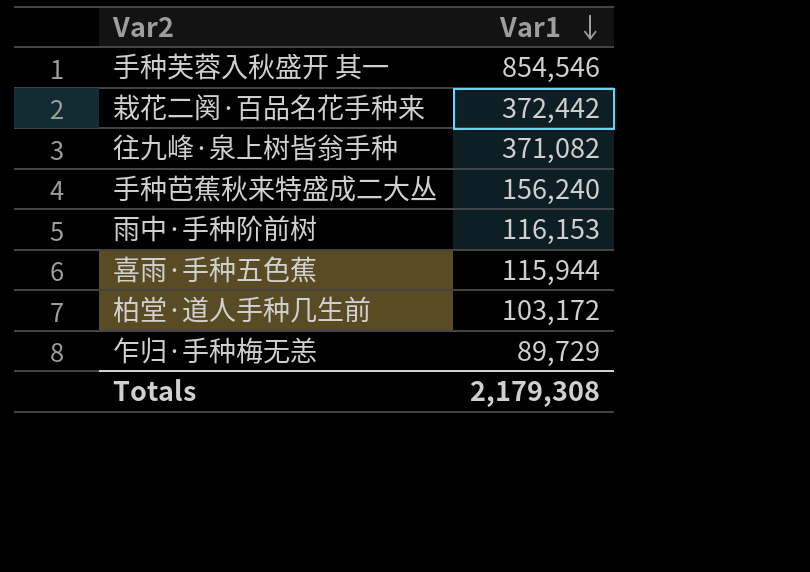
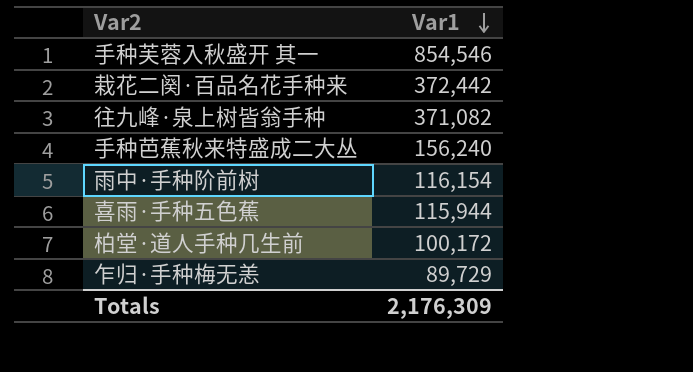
雨中·手种阶前树 | Var1: 116,153 -> 116,154
柏堂·道人手种几生前 | Var1: 103,172 -> 100,172
Totals | Var1: 2,179,308 -> 2,176,309

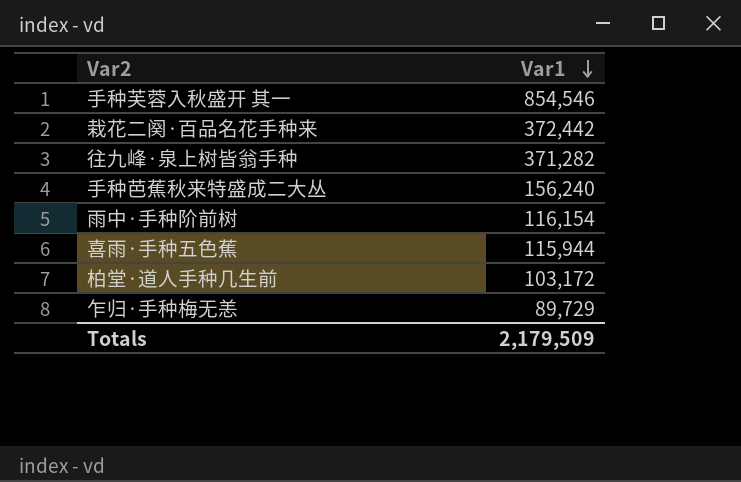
往九峰·泉上树皆翁手种 | Var1: 371,082 -> 371,282
柏堂·道人手种几生前 | Var1: 100,172 -> 103,172
Totals | Var1: 2,176,309 -> 2,179,509

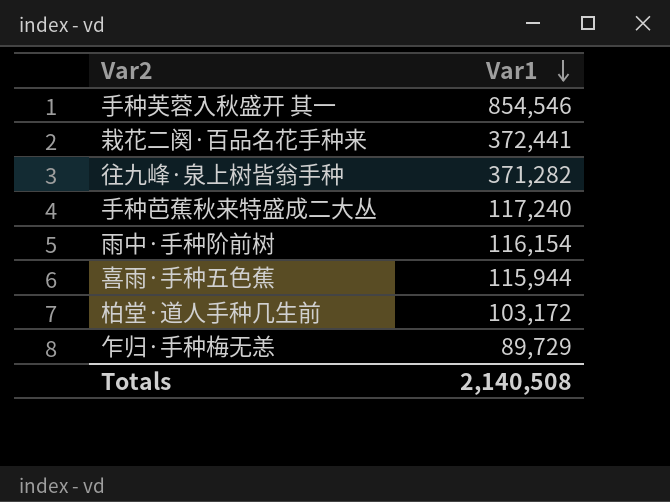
栽花二阕·百品名花手种来 | Var1: 372,442 -> 372,441
手种芭蕉秋来特盛成二大丛 | Var1: 156,240 -> 117,240
Totals | Var1: 2,179,509 -> 2,140,508

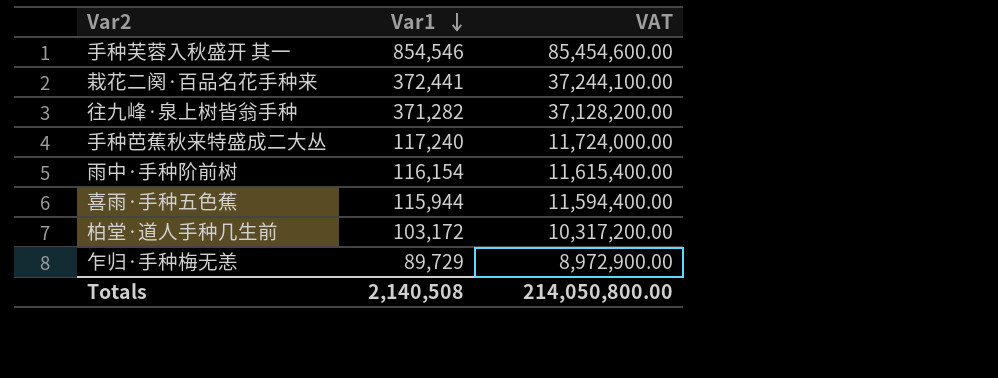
column VAT | formula: none -> [Var1] * 100

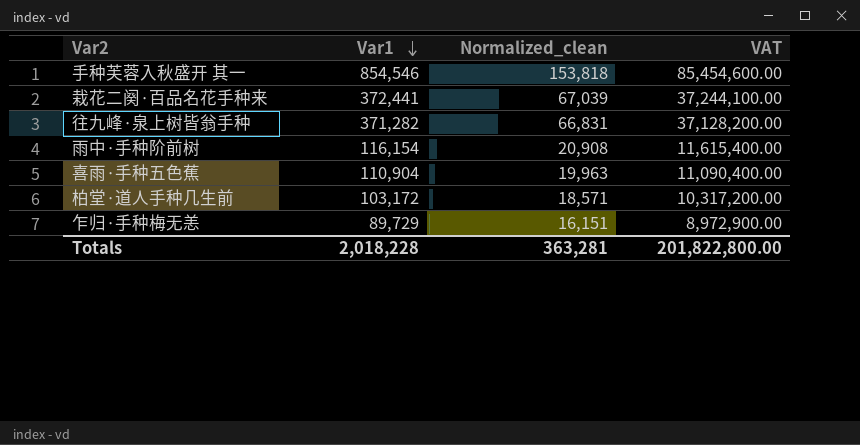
column Normalized_clean | formula: none -> [Var1] * 0.18
row 手种芭蕉秋来特盛成二大丛: 117,240 | 11,724,000.00 -> none
喜雨·手种五色蕉 | Var1: 115,944 -> 110,904
喜雨·手种五色蕉 | VAT: 11,594,400.00 -> 11,090,400.00
Totals | Var1: 2,140,508 -> 2,018,228
Totals | VAT: 214,050,800.00 -> 201,822,800.00

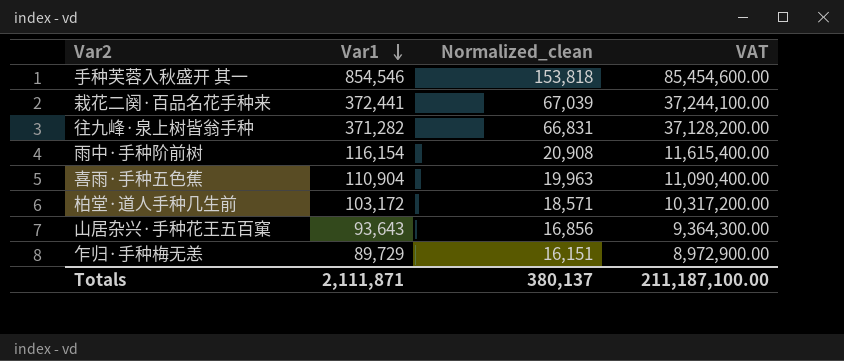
row 山居杂兴·手种花王五百窠: none -> 93,643 | 16,856 | 9,364,300.00
Totals | Var1: 2,018,228 -> 2,111,871
Totals | Normalized_clean: 363,281 -> 380,137
Totals | VAT: 201,822,800.00 -> 211,187,100.00

